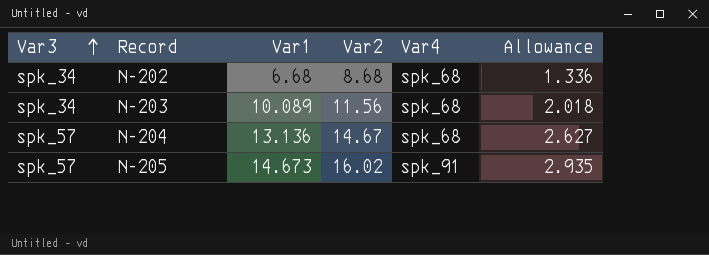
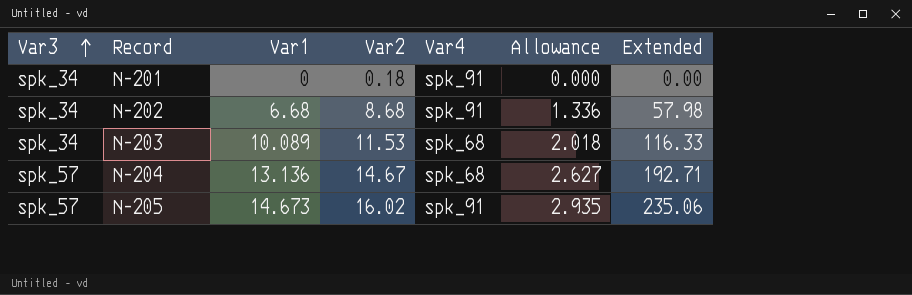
column Extended | formula: none -> [Var1] * [Var2]
row N-201: none -> spk_34 | 0 | 0.18 | spk_91 | 0.000 | 0.00
N-202 | Var4: spk_68 -> spk_91
N-203 | Var2: 11.56 -> 11.53

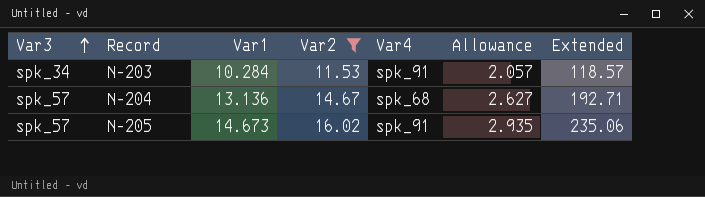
filter: none -> Var2 >= 11.53
N-203 | Var1: 10.089 -> 10.284
N-203 | Var4: spk_68 -> spk_91
N-203 | Allowance: 2.018 -> 2.057
N-203 | Extended: 116.33 -> 118.57

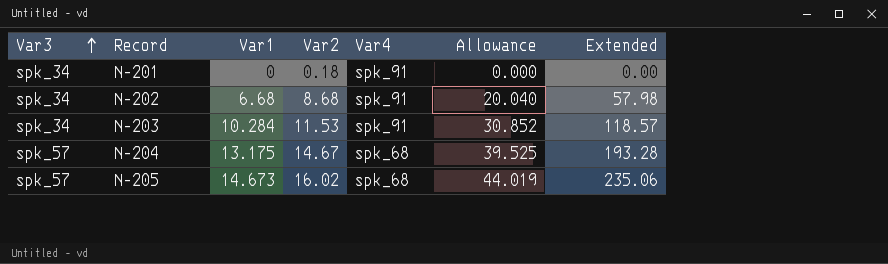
filter: Var2 >= 11.53 -> none
column Allowance | formula: [Var1] * 0.2 -> [Var1] * 3
N-204 | Var1: 13.136 -> 13.175
N-204 | Extended: 192.71 -> 193.28
N-205 | Var4: spk_91 -> spk_68

